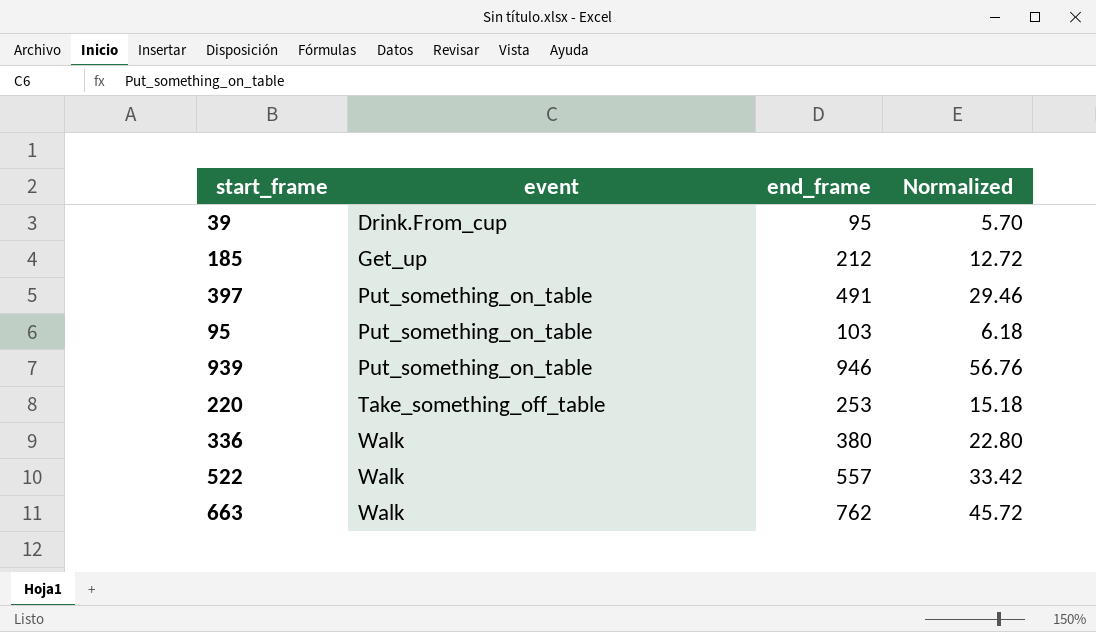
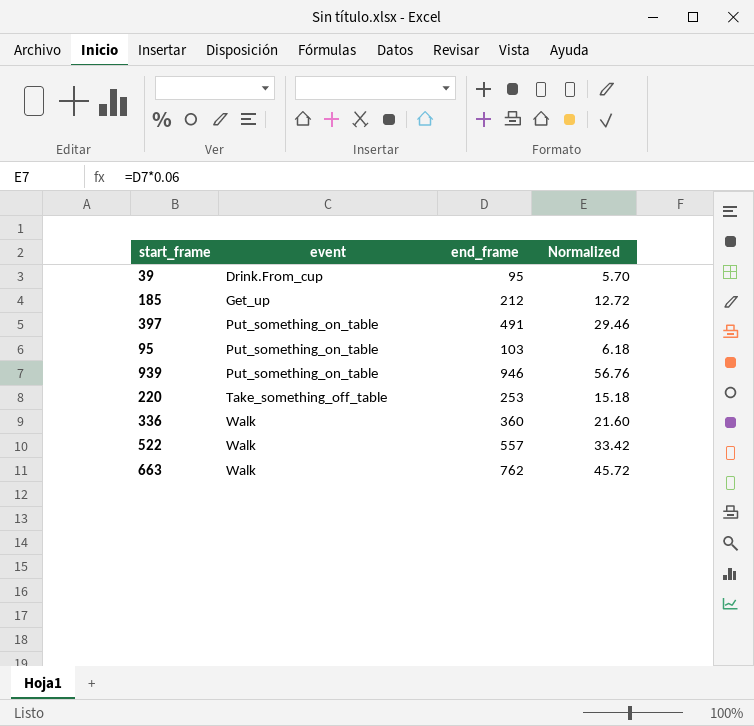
336 | end_frame: 380 -> 360
336 | Normalized: 22.80 -> 21.60

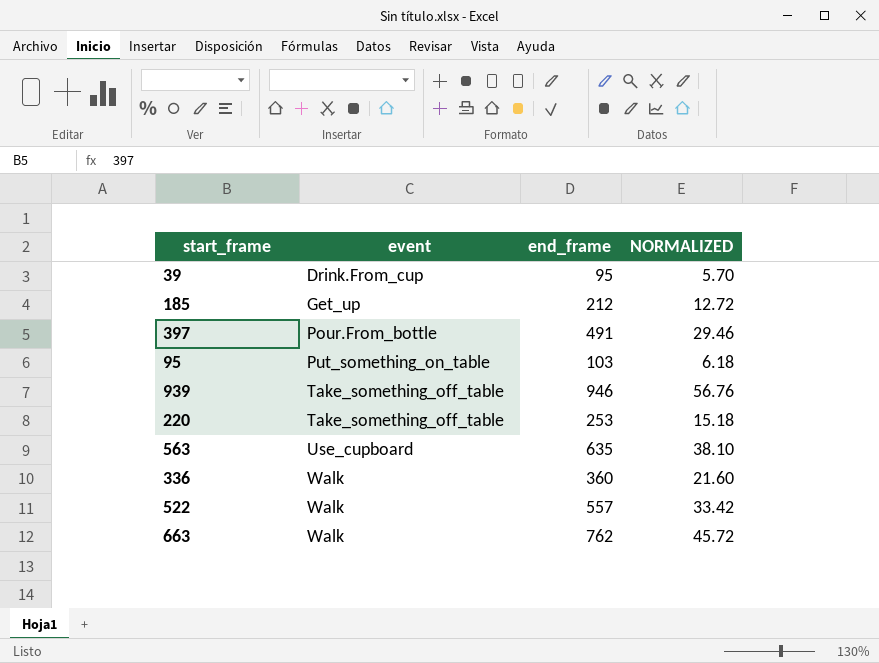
column name: Normalized -> NORMALIZED
397 | event: Put_something_on_table -> Pour.From_bottle
939 | event: Put_something_on_table -> Take_something_off_table
row 563: none -> Use_cupboard | 635 | 38.10

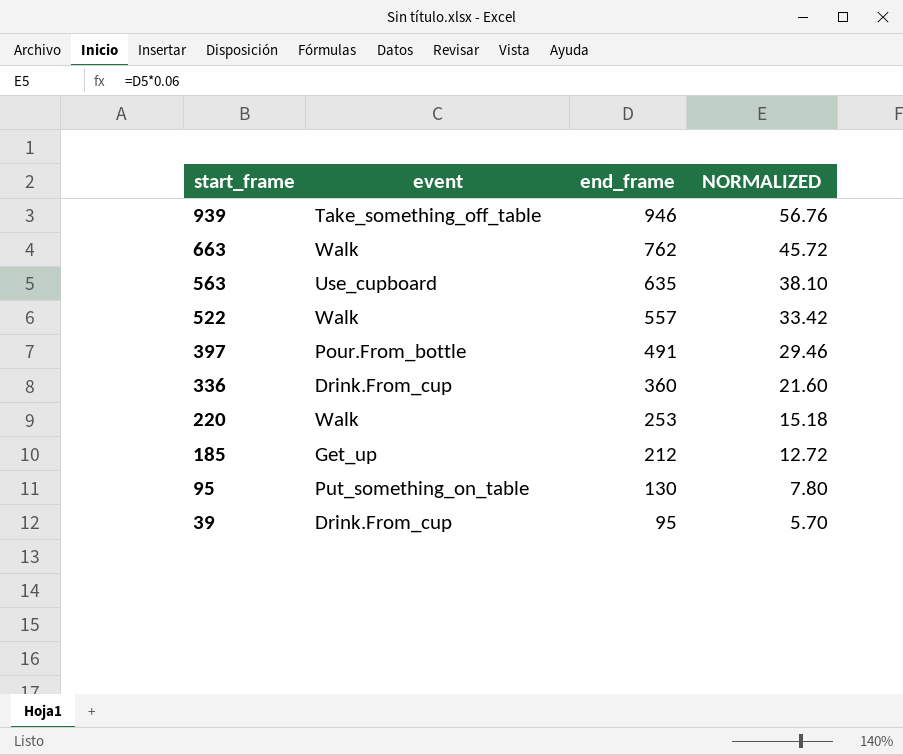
row order: event ascending -> start_frame descending
336 | event: Walk -> Drink.From_cup
220 | event: Take_something_off_table -> Walk
95 | end_frame: 103 -> 130
95 | NORMALIZED: 6.18 -> 7.80

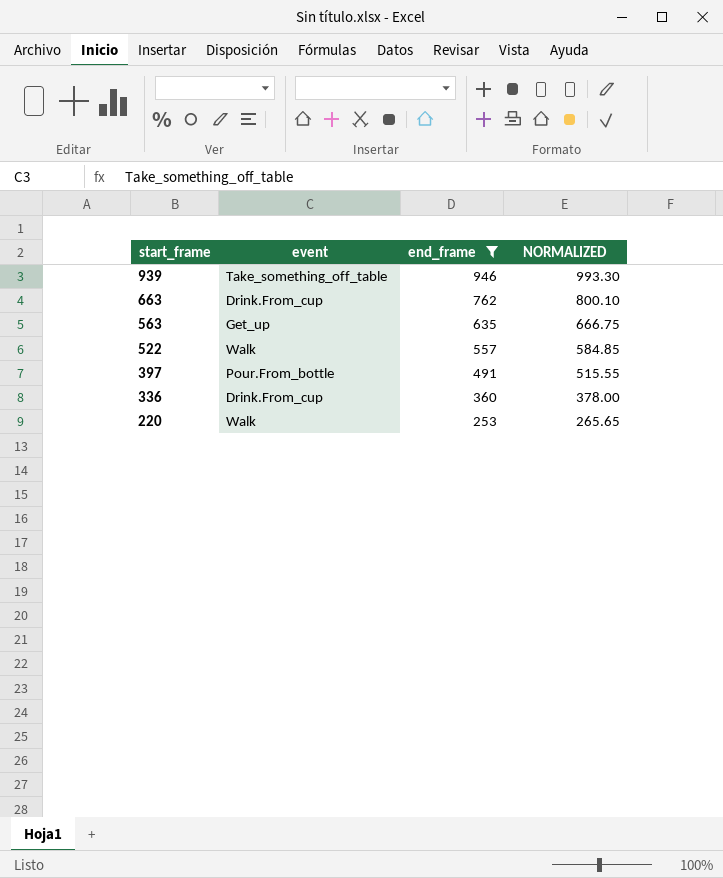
filter: none -> end_frame >= 253
column NORMALIZED | formula: [end_frame] * 0.06 -> [end_frame] * 1.05
663 | event: Walk -> Drink.From_cup
563 | event: Use_cupboard -> Get_up

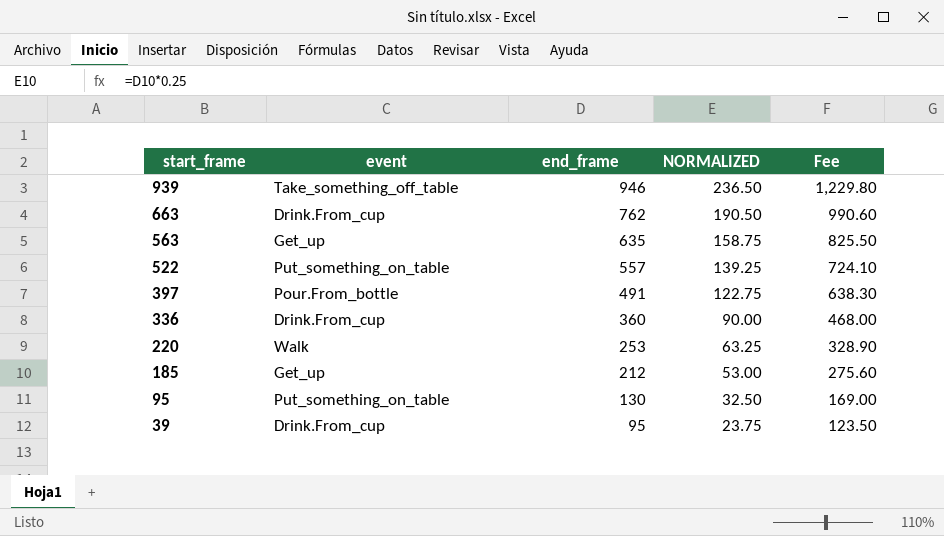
filter: end_frame >= 253 -> none
column NORMALIZED | formula: [end_frame] * 1.05 -> [end_frame] * 0.25
column Fee | formula: none -> [end_frame] * 1.3
522 | event: Walk -> Put_something_on_table

